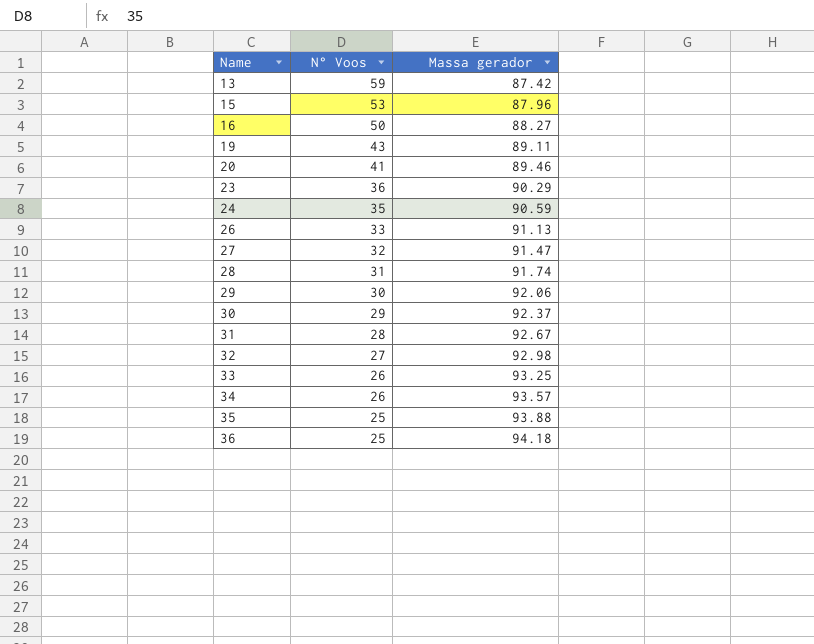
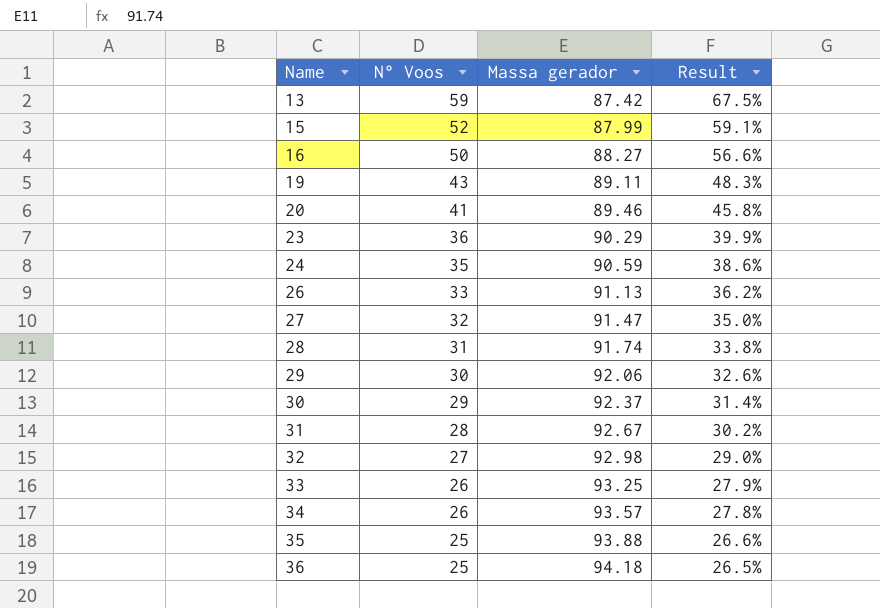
column Result | formula: none -> [N° Voos] / [Massa gerador]
15 | N° Voos: 53 -> 52
15 | Massa gerador: 87.96 -> 87.99

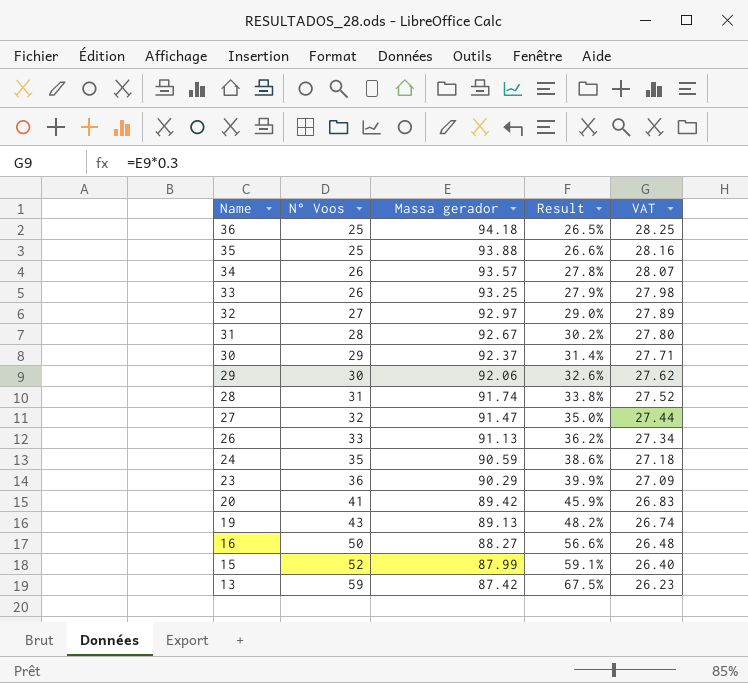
row order: Name ascending -> Name descending
column VAT | formula: none -> [Massa gerador] * 0.3
32 | Massa gerador: 92.98 -> 92.97
20 | Massa gerador: 89.46 -> 89.42
20 | Result: 45.8% -> 45.9%
19 | Massa gerador: 89.11 -> 89.13
19 | Result: 48.3% -> 48.2%

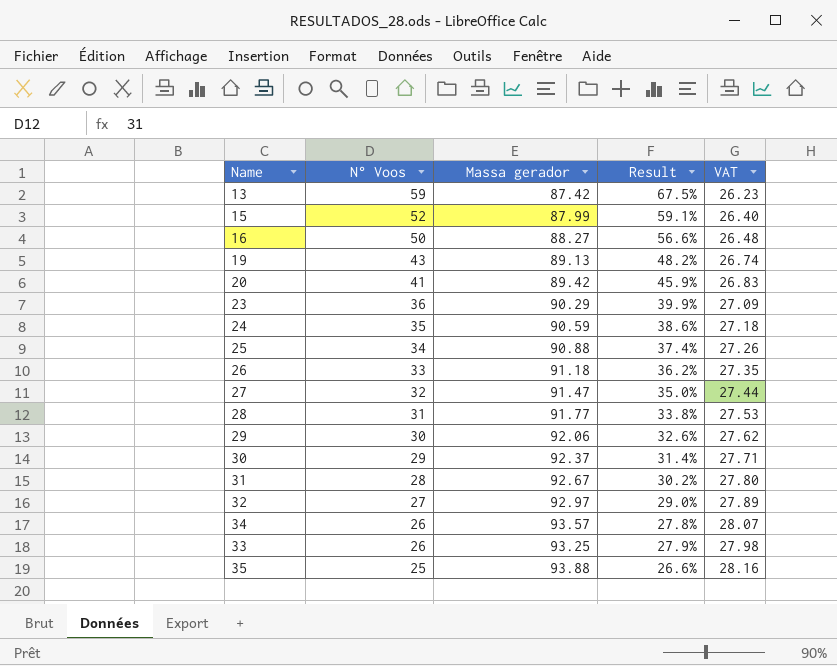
row order: Name descending -> N° Voos descending
row 36: 25 | 94.18 | 26.5% | 28.25 -> none
row 25: none -> 34 | 90.88 | 37.4% | 27.26
26 | Massa gerador: 91.13 -> 91.18
26 | VAT: 27.34 -> 27.35
28 | Massa gerador: 91.74 -> 91.77
28 | VAT: 27.52 -> 27.53

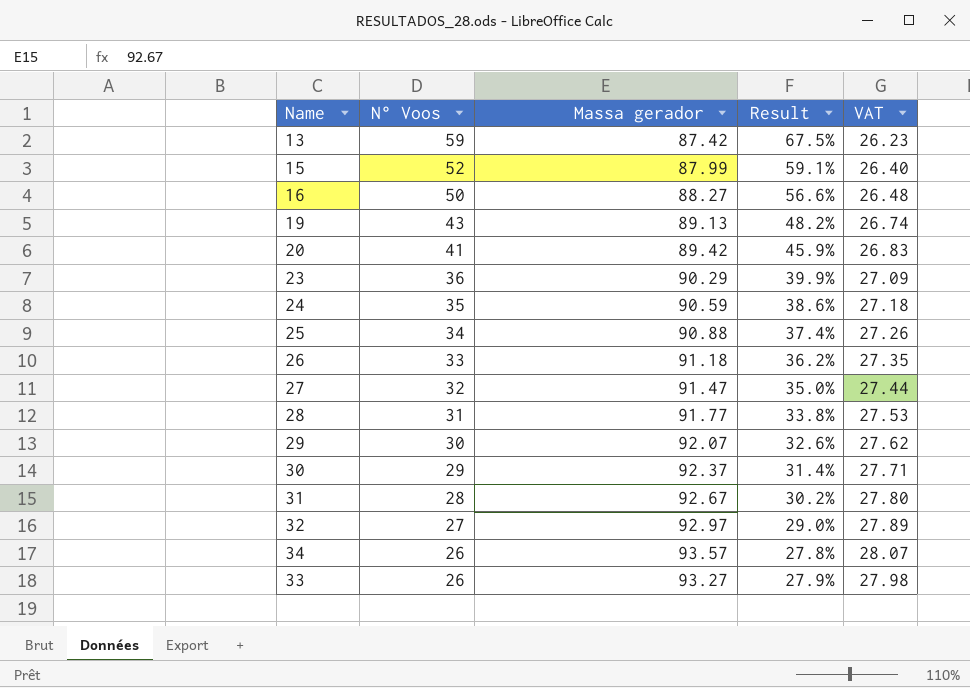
row 35: 25 | 93.88 | 26.6% | 28.16 -> none
29 | Massa gerador: 92.06 -> 92.07
33 | Massa gerador: 93.25 -> 93.27

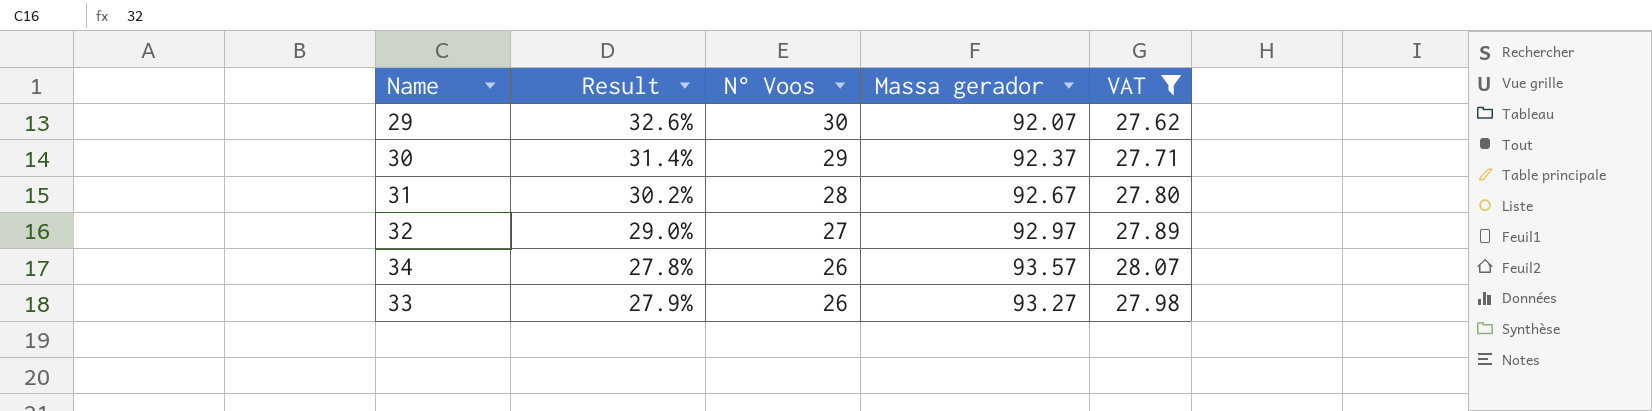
filter: none -> VAT >= 27.62
column Result | position: 4 -> 2

